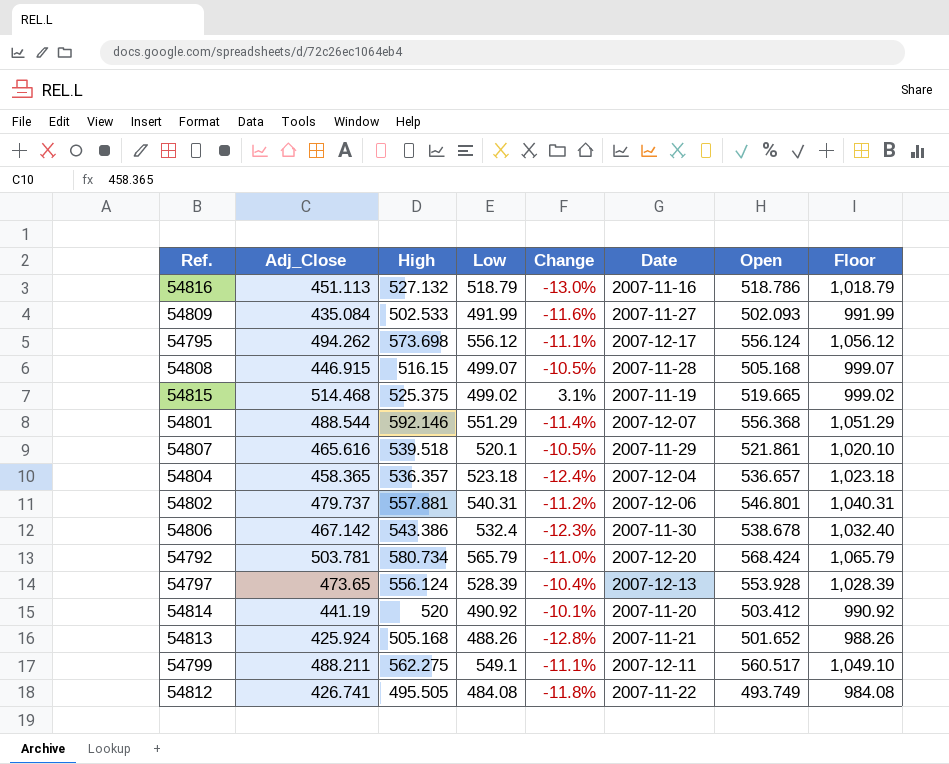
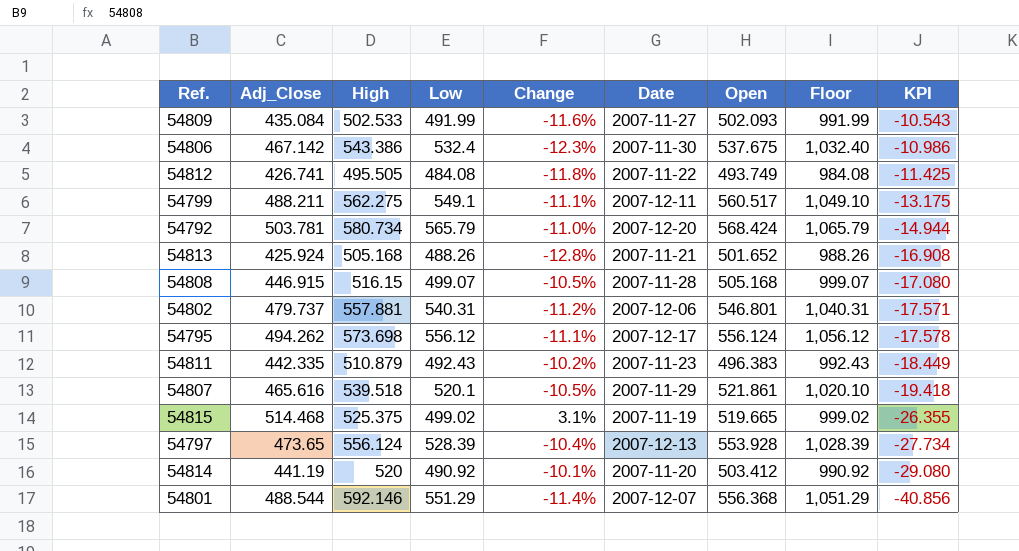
row order: none -> KPI descending
column KPI | formula: none -> [Low] - [High]
row 54816: 451.113 | 527.132 | 518.79 | -13.0% | 2007-11-16 | 518.786 | 1,018.79 -> none
row 54804: 458.365 | 536.357 | 523.18 | -12.4% | 2007-12-04 | 536.657 | 1,023.18 -> none
54806 | Open: 538.678 -> 537.675
row 54811: none -> 442.335 | 510.879 | 492.43 | -10.2% | 2007-11-23 | 496.383 | 992.43 | -18.449

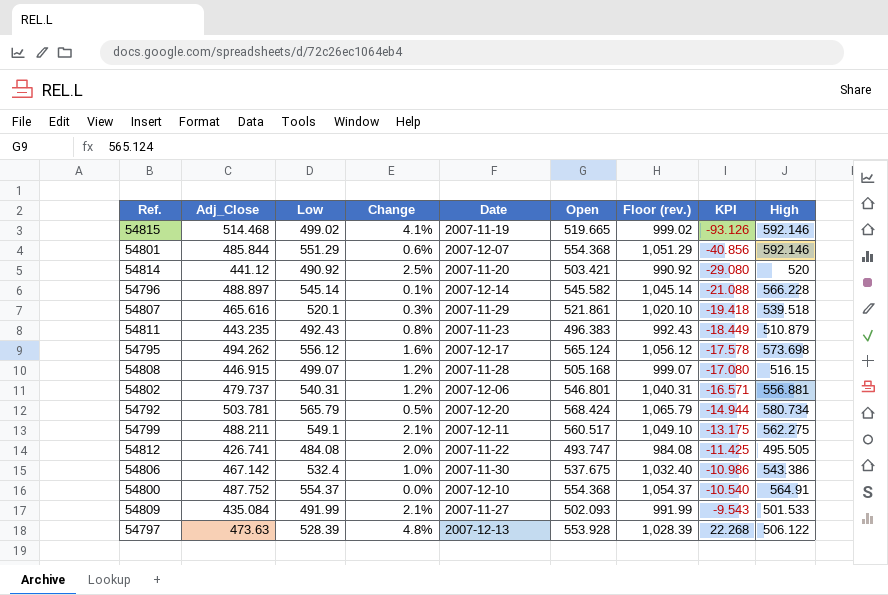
row order: KPI descending -> KPI ascending
column Change | formula: ([Adj_Close] - [Low]) / [Low] -> ([Open] - [Low]) / [Low]
column name: Floor -> Floor (rev.)
column High | position: 3 -> 9
row 54813: 425.924 | 505.168 | 488.26 | -12.8% | 2007-11-21 | 501.652 | 988.26 | -16.908 -> none
54815 | KPI: -26.355 -> -93.126
54815 | High: 525.375 -> 592.146
54801 | Adj_Close: 488.544 -> 485.844
54801 | Open: 556.368 -> 554.368
54814 | Adj_Close: 441.19 -> 441.12
54814 | Open: 503.412 -> 503.421
row 54796: none -> 488.897 | 545.14 | 0.1% | 2007-12-14 | 545.582 | 1,045.14 | -21.088 | 566.228
54811 | Adj_Close: 442.335 -> 443.235
54795 | Open: 556.124 -> 565.124
54802 | KPI: -17.571 -> -16.571
54802 | High: 557.881 -> 556.881
54812 | Open: 493.749 -> 493.747
row 54800: none -> 487.752 | 554.37 | 0.0% | 2007-12-10 | 554.368 | 1,054.37 | -10.540 | 564.91
54809 | KPI: -10.543 -> -9.543
54809 | High: 502.533 -> 501.533
54797 | Adj_Close: 473.65 -> 473.63
54797 | KPI: -27.734 -> 22.268
54797 | High: 556.124 -> 506.122

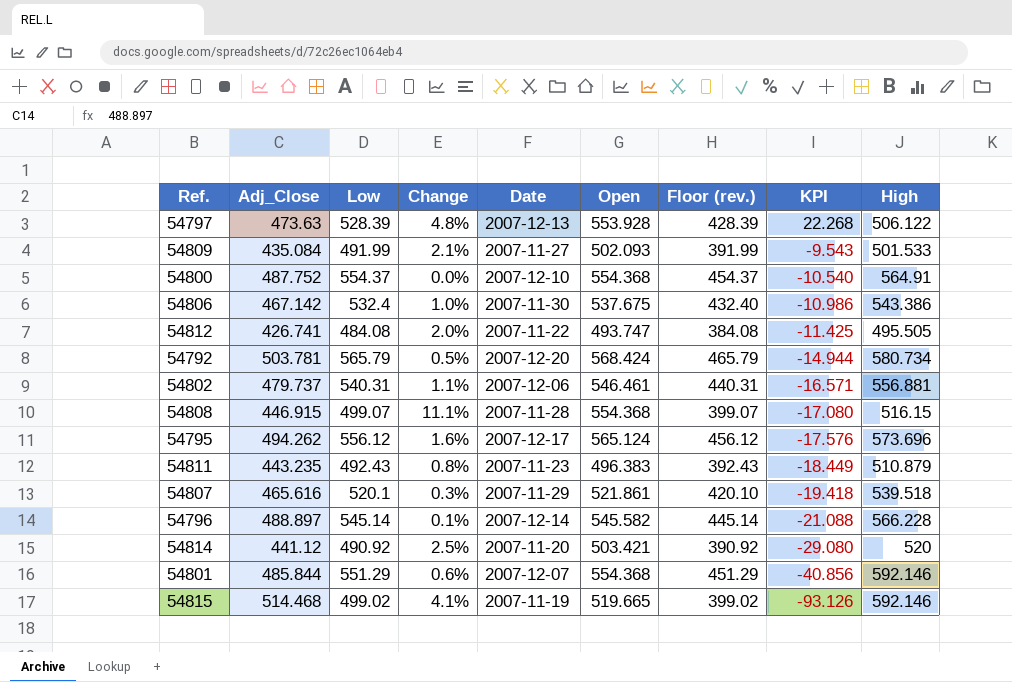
row order: KPI ascending -> KPI descending
column Floor (rev.) | formula: [Low] + 500 -> [Low] - 100
row 54799: 488.211 | 549.1 | 2.1% | 2007-12-11 | 560.517 | 1,049.10 | -13.175 | 562.275 -> none
54802 | Change: 1.2% -> 1.1%
54802 | Open: 546.801 -> 546.461
54808 | Change: 1.2% -> 11.1%
54808 | Open: 505.168 -> 554.368
54795 | KPI: -17.578 -> -17.576
54795 | High: 573.698 -> 573.696

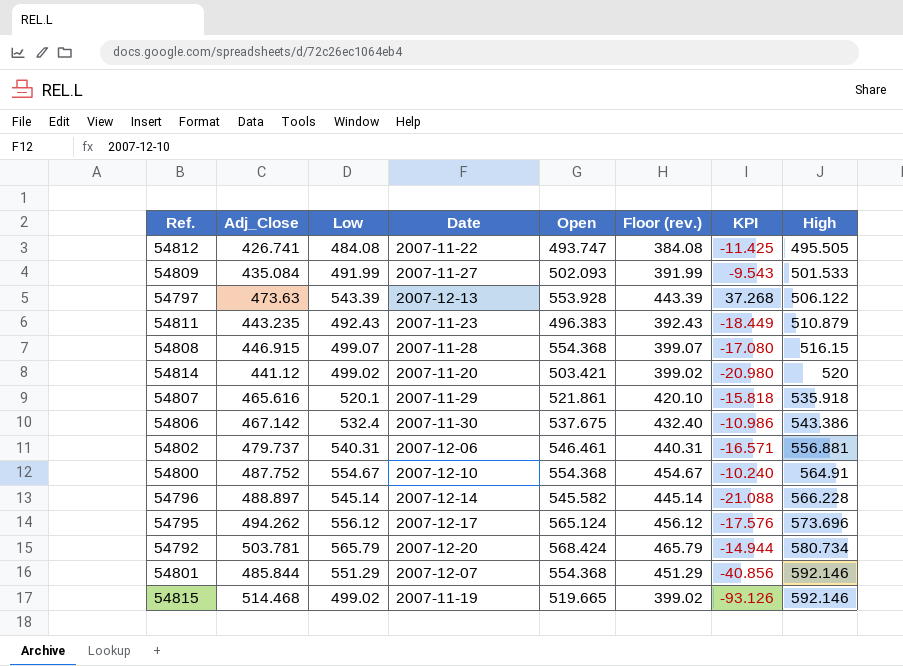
row order: KPI descending -> High ascending
column Change | formula: ([Open] - [Low]) / [Low] -> none
54797 | Low: 528.39 -> 543.39
54797 | Floor (rev.): 428.39 -> 443.39
54797 | KPI: 22.268 -> 37.268
54814 | Low: 490.92 -> 499.02
54814 | Floor (rev.): 390.92 -> 399.02
54814 | KPI: -29.080 -> -20.980
54807 | KPI: -19.418 -> -15.818
54807 | High: 539.518 -> 535.918
54800 | Low: 554.37 -> 554.67
54800 | Floor (rev.): 454.37 -> 454.67
54800 | KPI: -10.540 -> -10.240

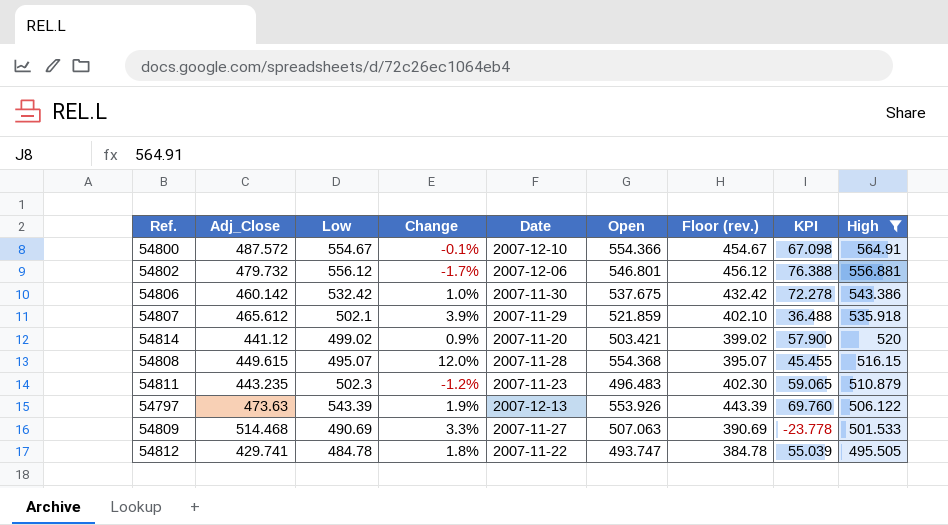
filter: none -> High <= 564.91
row order: High ascending -> High descending
column Change | formula: none -> ([Open] - [Low]) / [Low]
column KPI | formula: [Low] - [High] -> [Low] - [Adj_Close]
54800 | Adj_Close: 487.752 -> 487.572
54800 | Open: 554.368 -> 554.366
54802 | Adj_Close: 479.737 -> 479.732
54802 | Low: 540.31 -> 556.12
54802 | Open: 546.461 -> 546.801
54802 | Floor (rev.): 440.31 -> 456.12
54806 | Adj_Close: 467.142 -> 460.142
54806 | Low: 532.4 -> 532.42
54806 | Floor (rev.): 432.40 -> 432.42
54807 | Adj_Close: 465.616 -> 465.612
54807 | Low: 520.1 -> 502.1
54807 | Open: 521.861 -> 521.859
54807 | Floor (rev.): 420.10 -> 402.10
54808 | Adj_Close: 446.915 -> 449.615
54808 | Low: 499.07 -> 495.07
54808 | Floor (rev.): 399.07 -> 395.07
54811 | Low: 492.43 -> 502.3
54811 | Open: 496.383 -> 496.483
54811 | Floor (rev.): 392.43 -> 402.30
54797 | Open: 553.928 -> 553.926
54809 | Adj_Close: 435.084 -> 514.468
54809 | Low: 491.99 -> 490.69
54809 | Open: 502.093 -> 507.063
54809 | Floor (rev.): 391.99 -> 390.69
54812 | Adj_Close: 426.741 -> 429.741
54812 | Low: 484.08 -> 484.78
54812 | Floor (rev.): 384.08 -> 384.78

